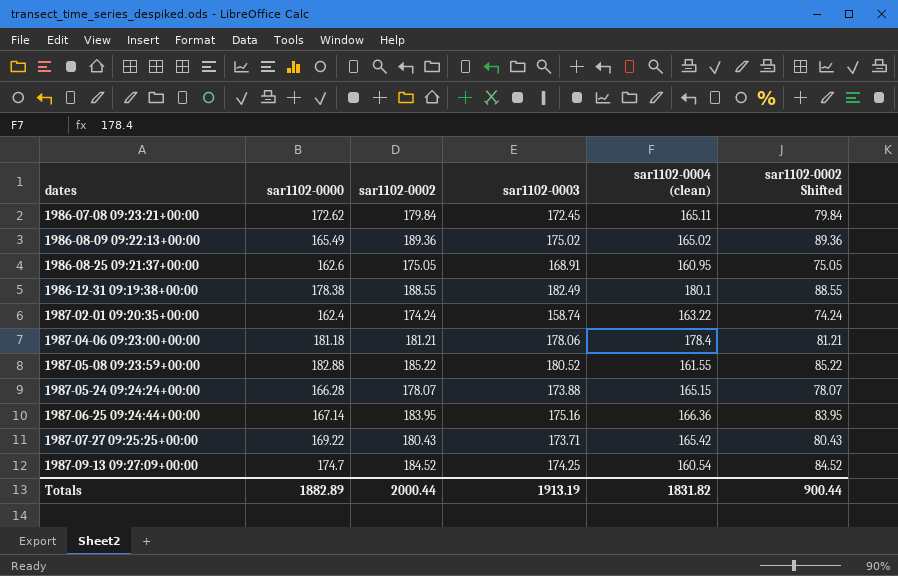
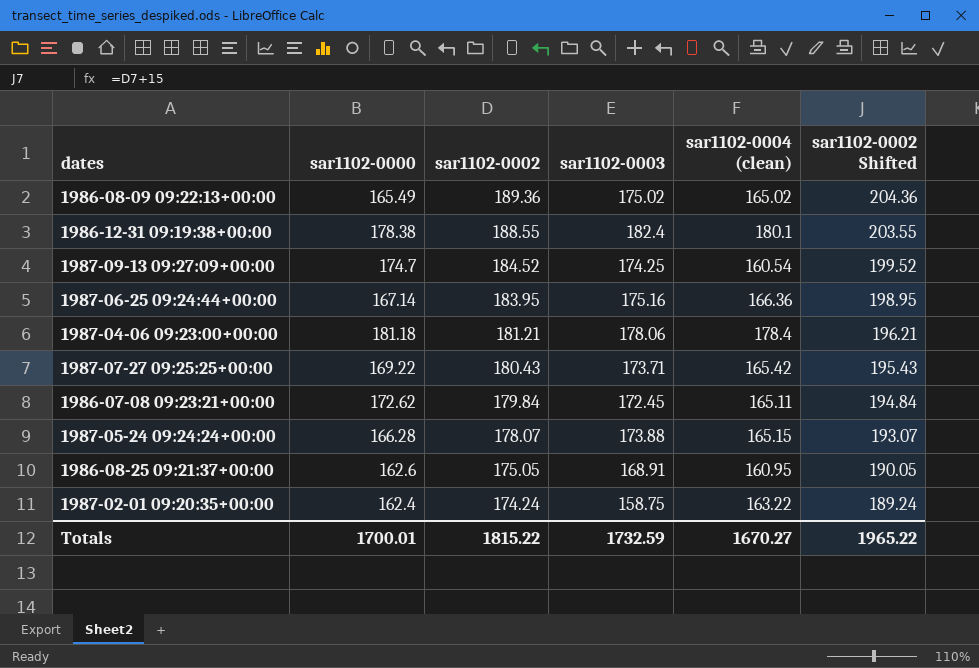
row order: dates ascending -> sar1102-0002 descending
column sar1102-0002 Shifted | formula: [sar1102-0002] - 100 -> [sar1102-0002] + 15
row 1987-05-08 09:23:59+00:00: 182.88 | 185.22 | 180.52 | 161.55 | 85.22 -> none
1986-12-31 09:19:38+00:00 | sar1102-0003: 182.49 -> 182.4
1987-02-01 09:20:35+00:00 | sar1102-0003: 158.74 -> 158.75
Totals | sar1102-0000: 1882.89 -> 1700.01
Totals | sar1102-0002: 2000.44 -> 1815.22
Totals | sar1102-0003: 1913.19 -> 1732.59
Totals | sar1102-0004 (clean): 1831.82 -> 1670.27
Totals | sar1102-0002 Shifted: 900.44 -> 1965.22

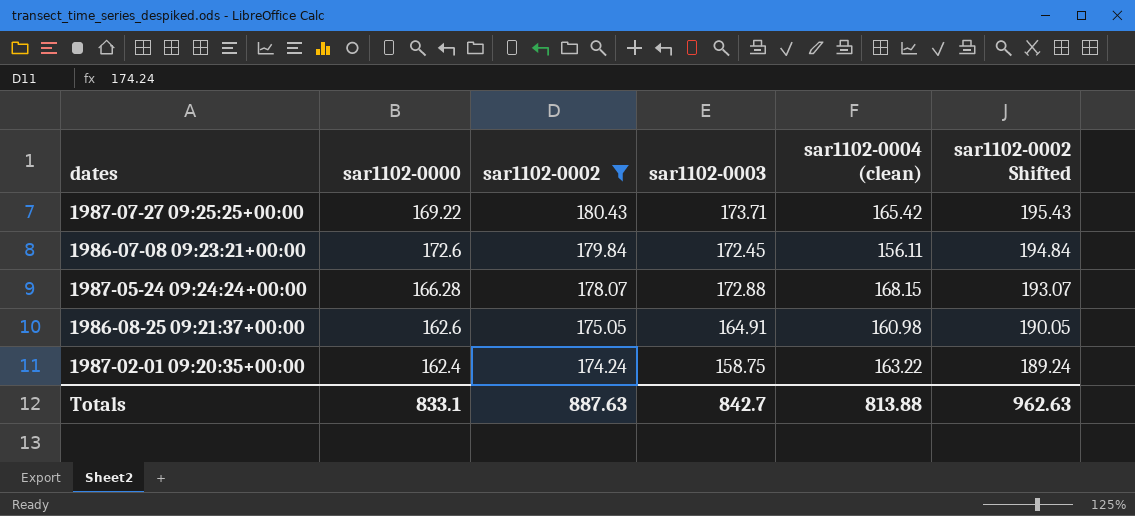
filter: none -> sar1102-0002 <= 180.43
1986-07-08 09:23:21+00:00 | sar1102-0000: 172.62 -> 172.6
1986-07-08 09:23:21+00:00 | sar1102-0004 (clean): 165.11 -> 156.11
1987-05-24 09:24:24+00:00 | sar1102-0003: 173.88 -> 172.88
1987-05-24 09:24:24+00:00 | sar1102-0004 (clean): 165.15 -> 168.15
1986-08-25 09:21:37+00:00 | sar1102-0003: 168.91 -> 164.91
1986-08-25 09:21:37+00:00 | sar1102-0004 (clean): 160.95 -> 160.98
Totals | sar1102-0000: 1700.01 -> 833.1
Totals | sar1102-0002: 1815.22 -> 887.63
Totals | sar1102-0003: 1732.59 -> 842.7
Totals | sar1102-0004 (clean): 1670.27 -> 813.88
Totals | sar1102-0002 Shifted: 1965.22 -> 962.63

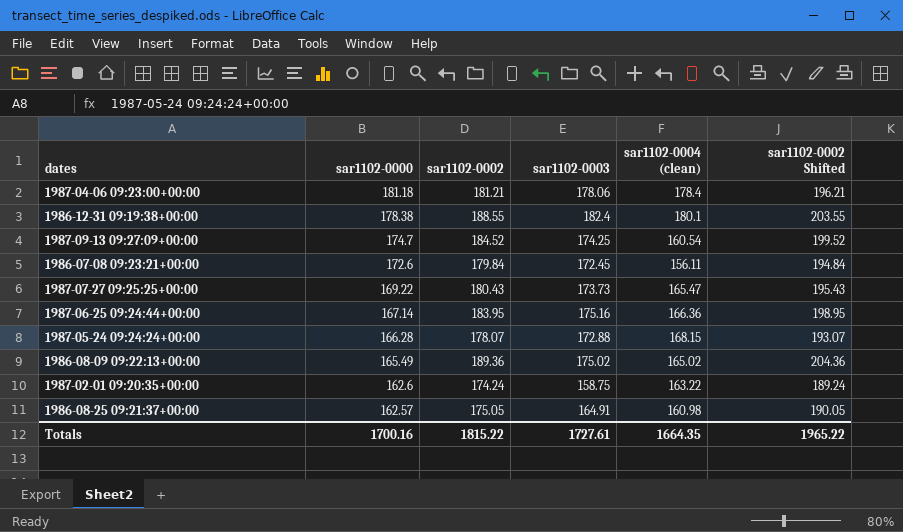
filter: sar1102-0002 <= 180.43 -> none
row order: sar1102-0002 descending -> sar1102-0000 descending
1987-07-27 09:25:25+00:00 | sar1102-0003: 173.71 -> 173.73
1987-07-27 09:25:25+00:00 | sar1102-0004 (clean): 165.42 -> 165.47
1987-02-01 09:20:35+00:00 | sar1102-0000: 162.4 -> 162.6
1986-08-25 09:21:37+00:00 | sar1102-0000: 162.6 -> 162.57
Totals | sar1102-0000: 833.1 -> 1700.16
Totals | sar1102-0002: 887.63 -> 1815.22
Totals | sar1102-0003: 842.7 -> 1727.61
Totals | sar1102-0004 (clean): 813.88 -> 1664.35
Totals | sar1102-0002 Shifted: 962.63 -> 1965.22

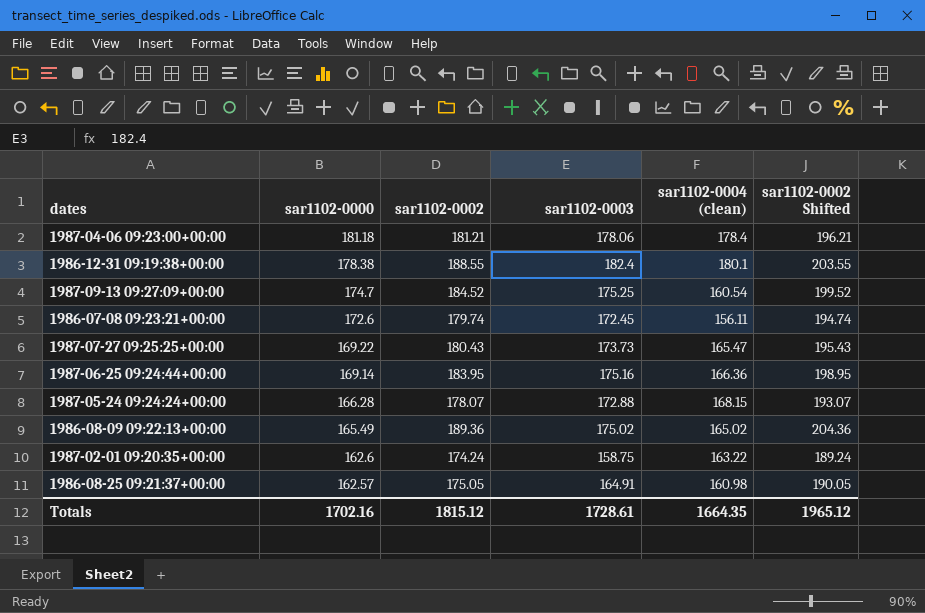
1987-09-13 09:27:09+00:00 | sar1102-0003: 174.25 -> 175.25
1986-07-08 09:23:21+00:00 | sar1102-0002: 179.84 -> 179.74
1986-07-08 09:23:21+00:00 | sar1102-0002 Shifted: 194.84 -> 194.74
1987-06-25 09:24:44+00:00 | sar1102-0000: 167.14 -> 169.14
Totals | sar1102-0000: 1700.16 -> 1702.16
Totals | sar1102-0002: 1815.22 -> 1815.12
Totals | sar1102-0003: 1727.61 -> 1728.61
Totals | sar1102-0002 Shifted: 1965.22 -> 1965.12

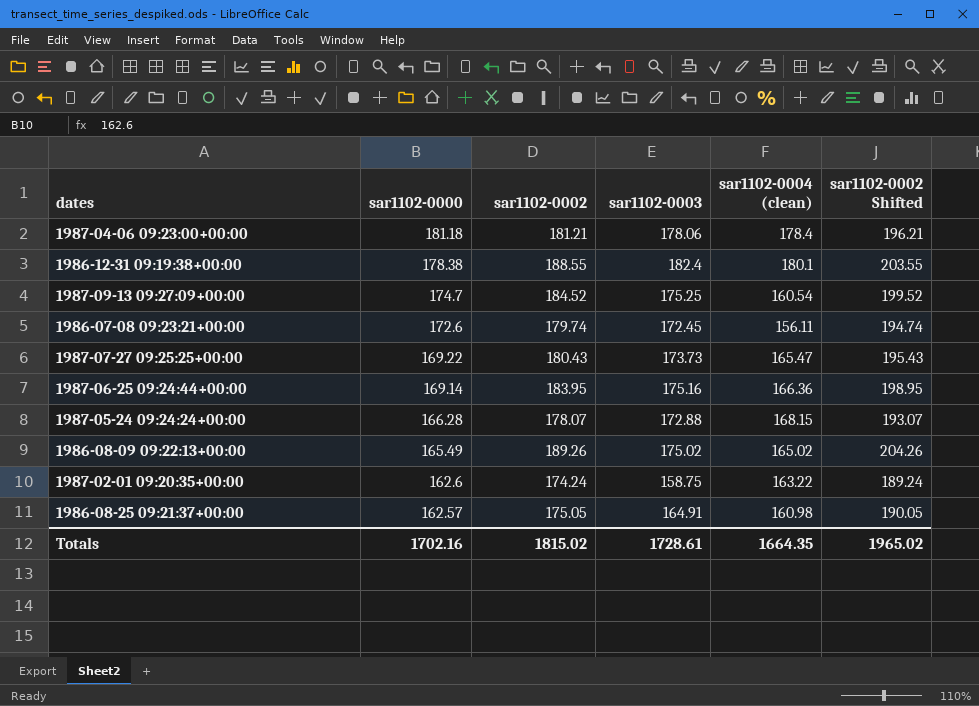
1986-08-09 09:22:13+00:00 | sar1102-0002: 189.36 -> 189.26
1986-08-09 09:22:13+00:00 | sar1102-0002 Shifted: 204.36 -> 204.26
Totals | sar1102-0002: 1815.12 -> 1815.02
Totals | sar1102-0002 Shifted: 1965.12 -> 1965.02

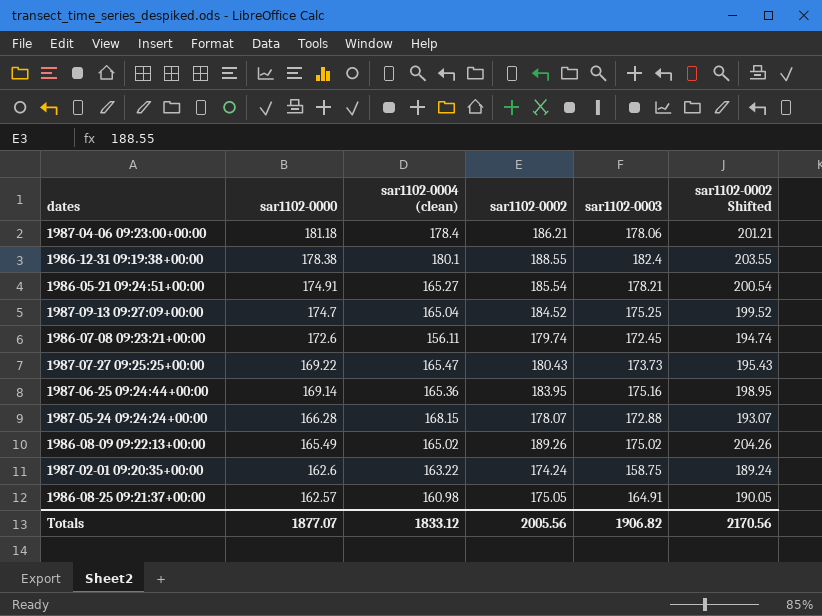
column sar1102-0004 (clean) | position: 5 -> 3
1987-04-06 09:23:00+00:00 | sar1102-0002: 181.21 -> 186.21
1987-04-06 09:23:00+00:00 | sar1102-0002 Shifted: 196.21 -> 201.21
row 1986-05-21 09:24:51+00:00: none -> 174.91 | 165.27 | 185.54 | 178.21 | 200.54
1987-09-13 09:27:09+00:00 | sar1102-0004 (clean): 160.54 -> 165.04
1987-06-25 09:24:44+00:00 | sar1102-0004 (clean): 166.36 -> 165.36
Totals | sar1102-0000: 1702.16 -> 1877.07
Totals | sar1102-0004 (clean): 1664.35 -> 1833.12
Totals | sar1102-0002: 1815.02 -> 2005.56
Totals | sar1102-0003: 1728.61 -> 1906.82
Totals | sar1102-0002 Shifted: 1965.02 -> 2170.56

